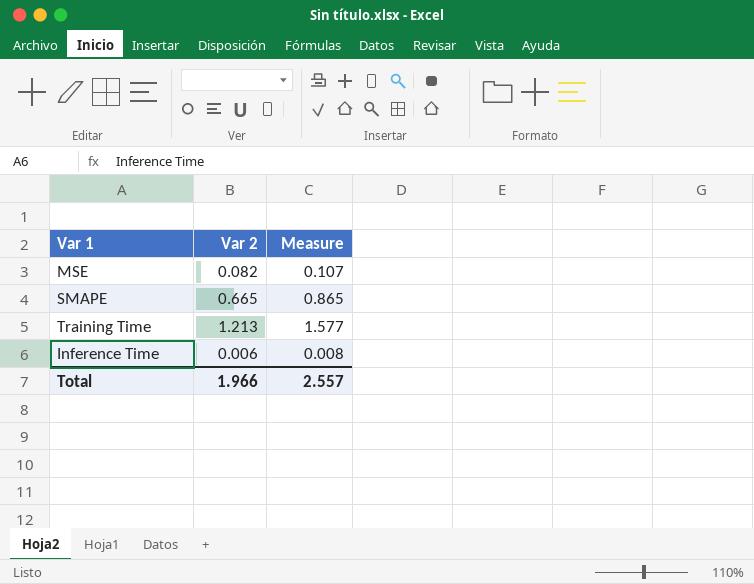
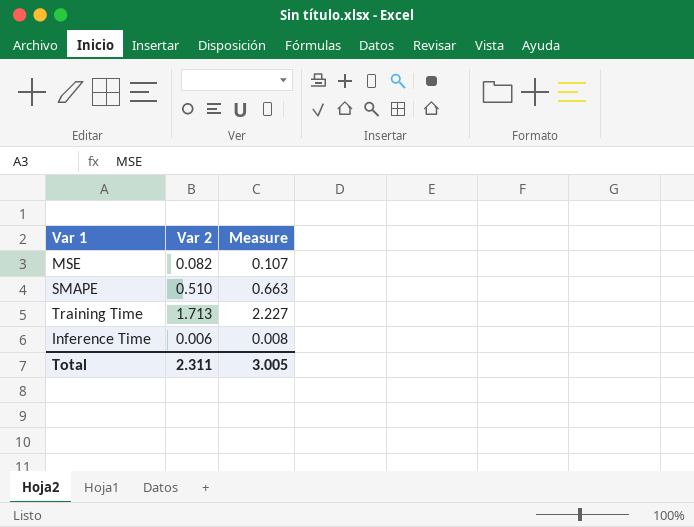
SMAPE | Var 2: 0.665 -> 0.510
SMAPE | Measure: 0.865 -> 0.663
Training Time | Var 2: 1.213 -> 1.713
Training Time | Measure: 1.577 -> 2.227
Total | Var 2: 1.966 -> 2.311
Total | Measure: 2.557 -> 3.005

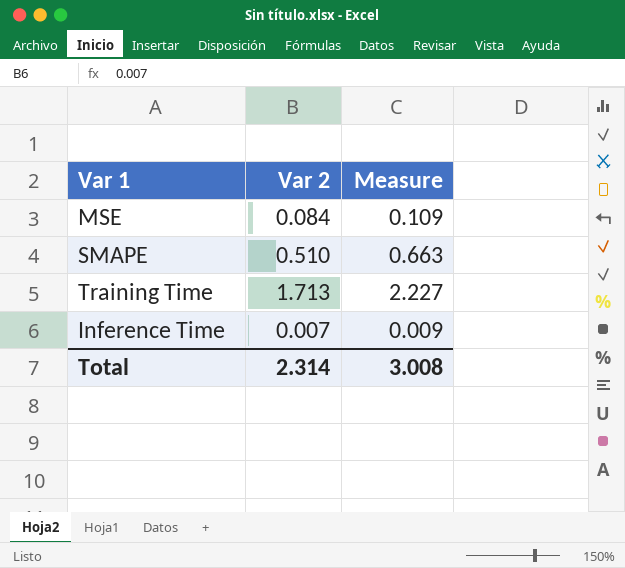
MSE | Var 2: 0.082 -> 0.084
MSE | Measure: 0.107 -> 0.109
Inference Time | Var 2: 0.006 -> 0.007
Inference Time | Measure: 0.008 -> 0.009
Total | Var 2: 2.311 -> 2.314
Total | Measure: 3.005 -> 3.008

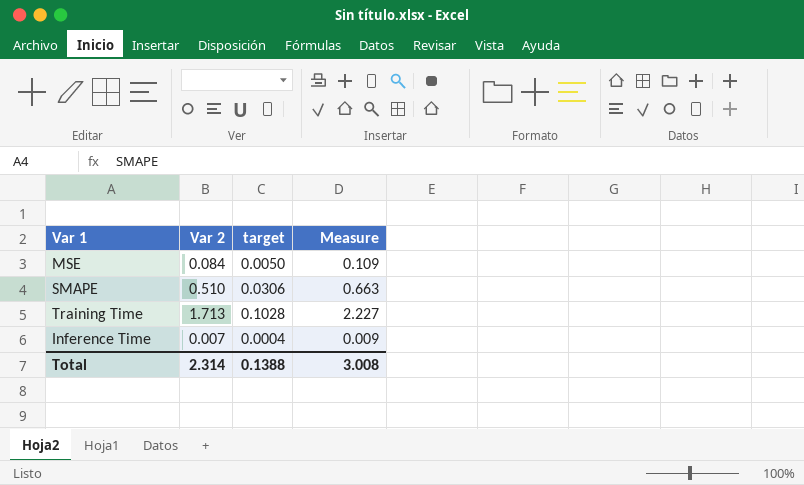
column target | formula: none -> [Var 2] * 0.06

